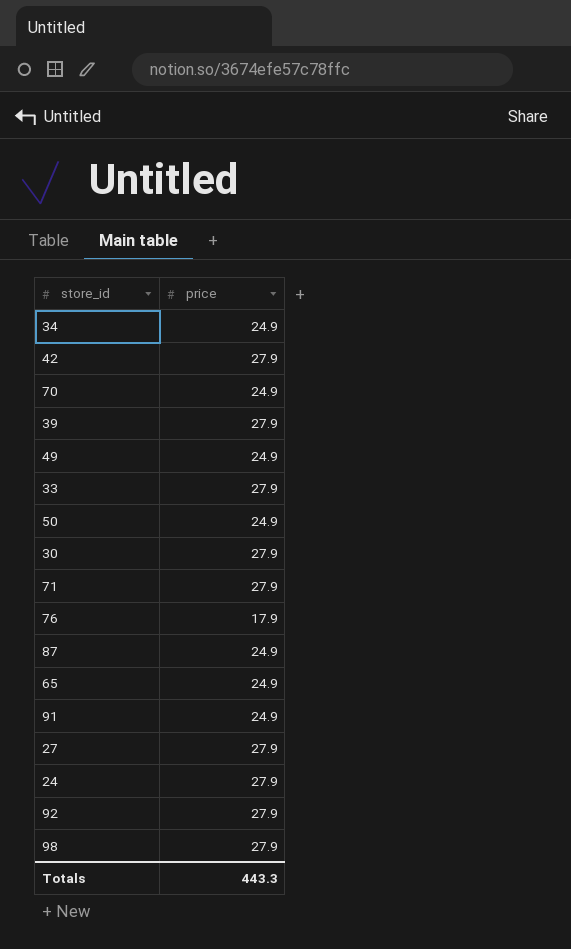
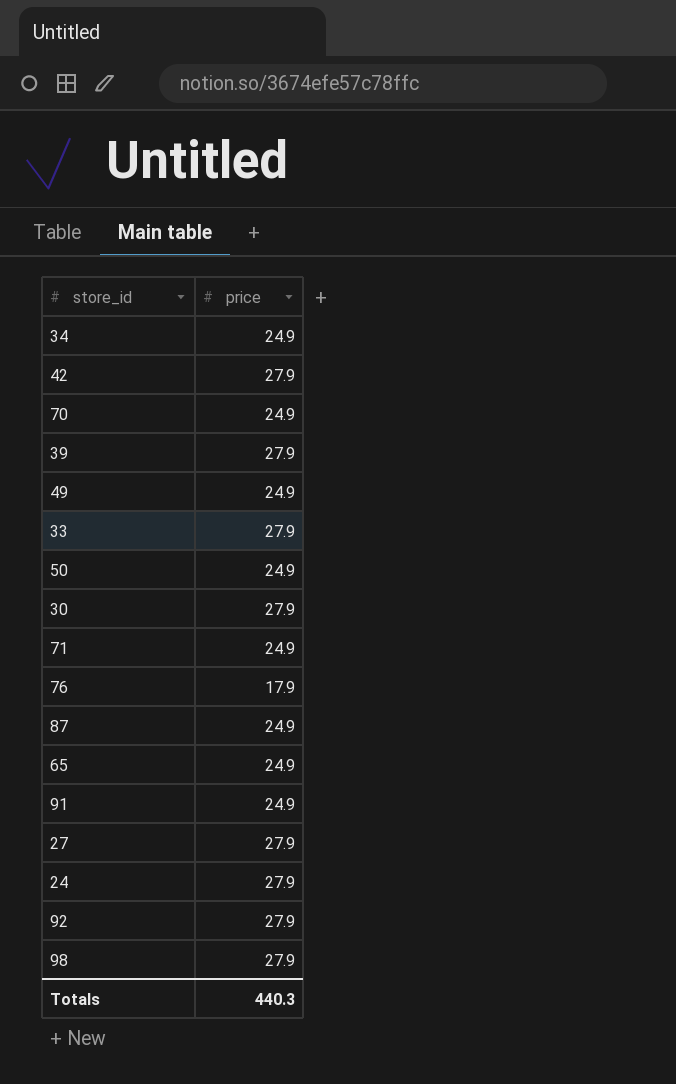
71 | price: 27.9 -> 24.9
Totals | price: 443.3 -> 440.3

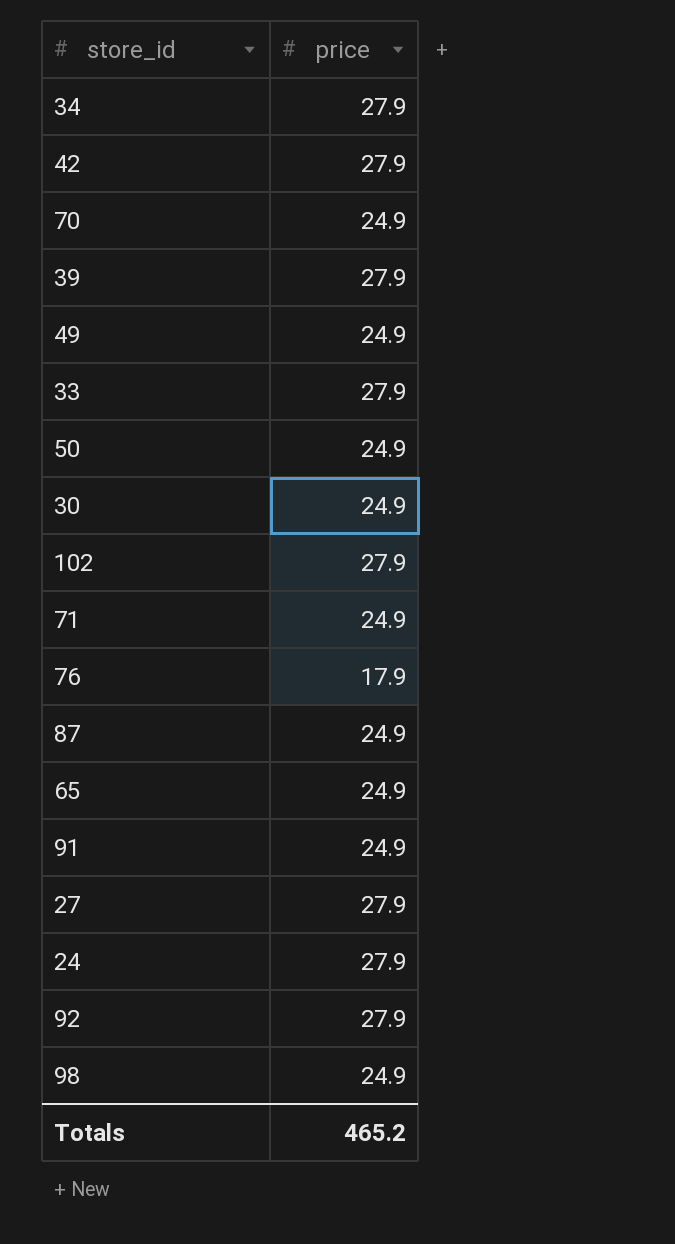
34 | price: 24.9 -> 27.9
30 | price: 27.9 -> 24.9
row 102: none -> 27.9
98 | price: 27.9 -> 24.9
Totals | price: 440.3 -> 465.2

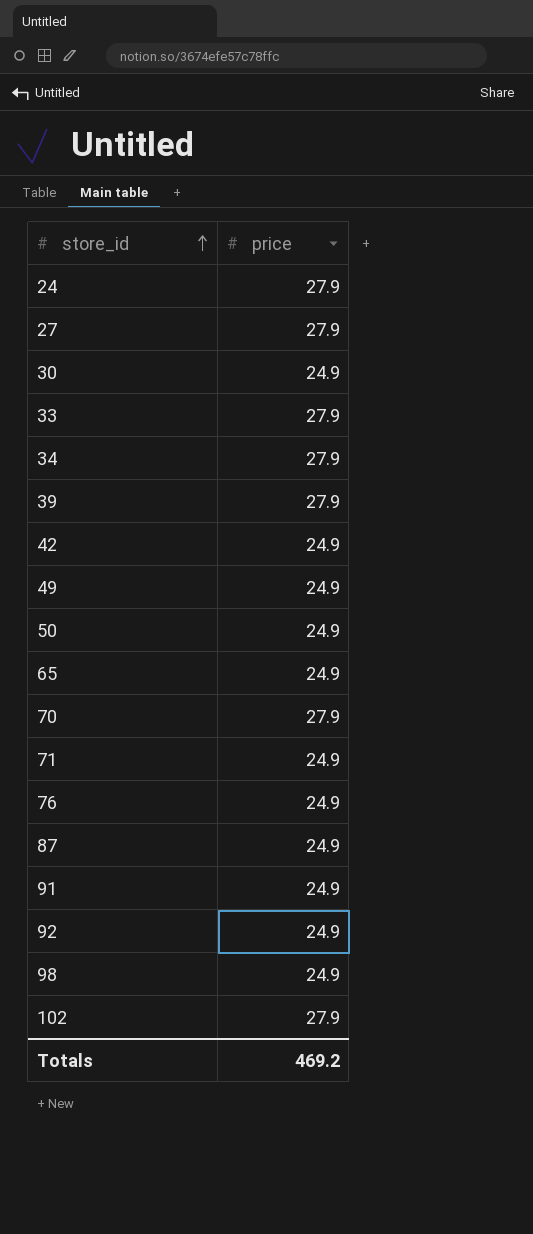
row order: none -> store_id ascending
42 | price: 27.9 -> 24.9
70 | price: 24.9 -> 27.9
76 | price: 17.9 -> 24.9
92 | price: 27.9 -> 24.9
Totals | price: 465.2 -> 469.2

